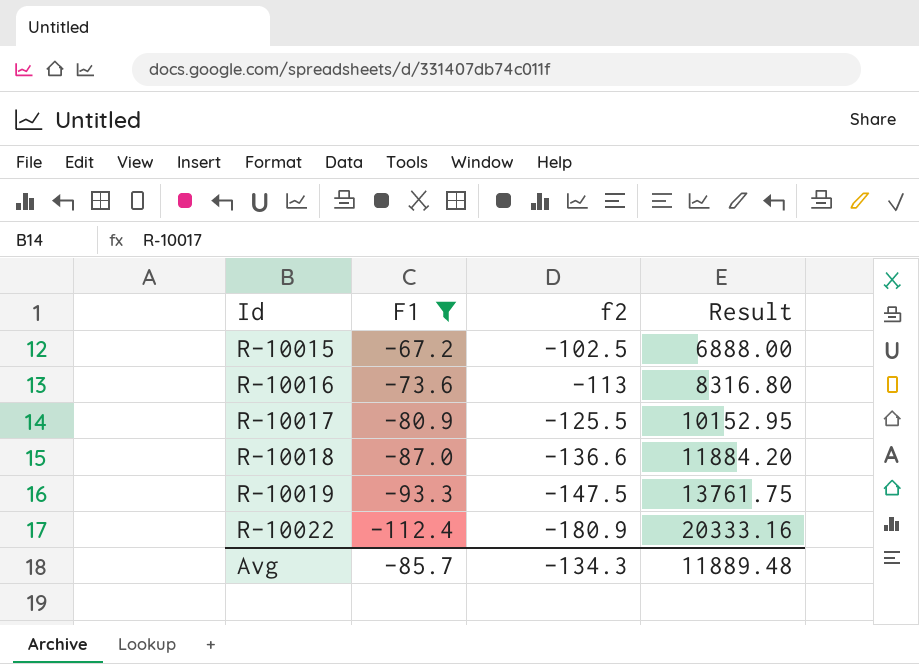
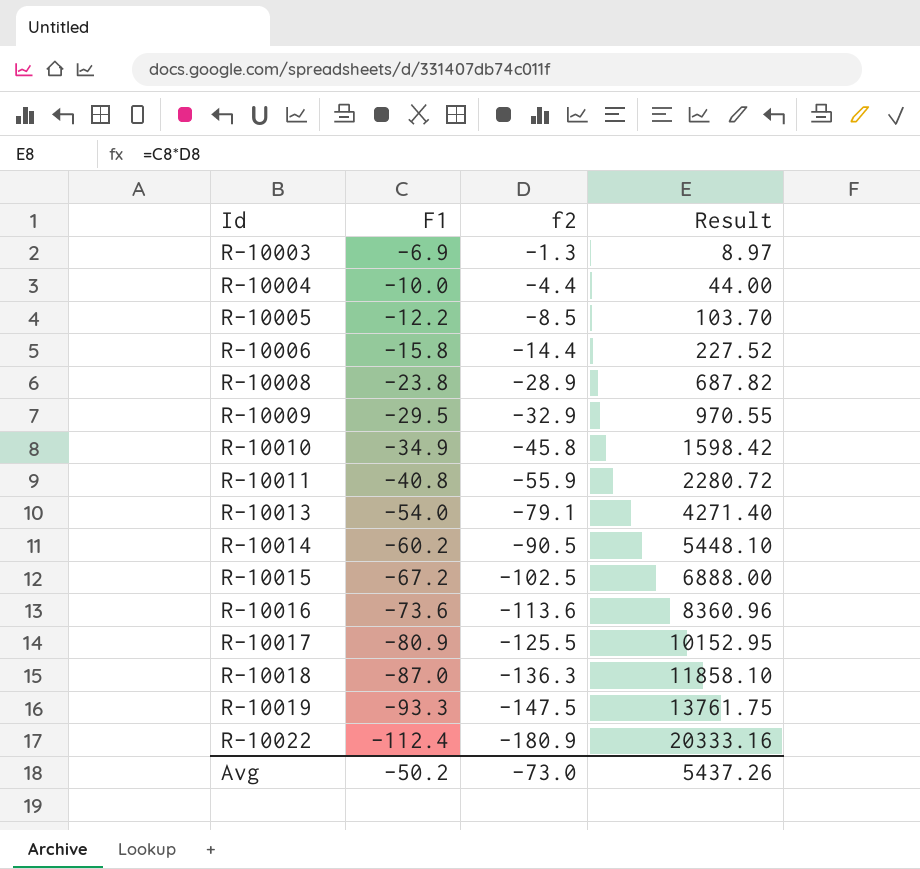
filter: F1 <= -67.2 -> none
R-10016 | f2: -113 -> -113.6
R-10016 | Result: 8316.80 -> 8360.96
R-10018 | f2: -136.6 -> -136.3
R-10018 | Result: 11884.20 -> 11858.10
Avg | F1: -85.7 -> -50.2
Avg | f2: -134.3 -> -73.0
Avg | Result: 11889.48 -> 5437.26

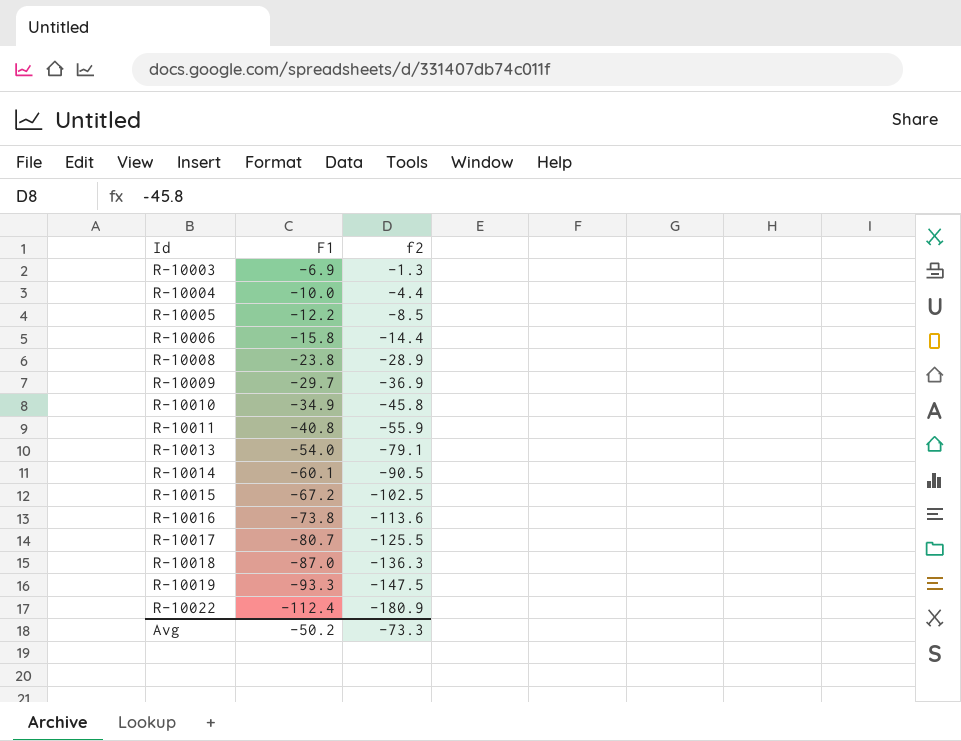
column Result | formula: [F1] * [f2] -> none
R-10009 | F1: -29.5 -> -29.7
R-10009 | f2: -32.9 -> -36.9
R-10014 | F1: -60.2 -> -60.1
R-10016 | F1: -73.6 -> -73.8
R-10017 | F1: -80.9 -> -80.7
Avg | f2: -73.0 -> -73.3

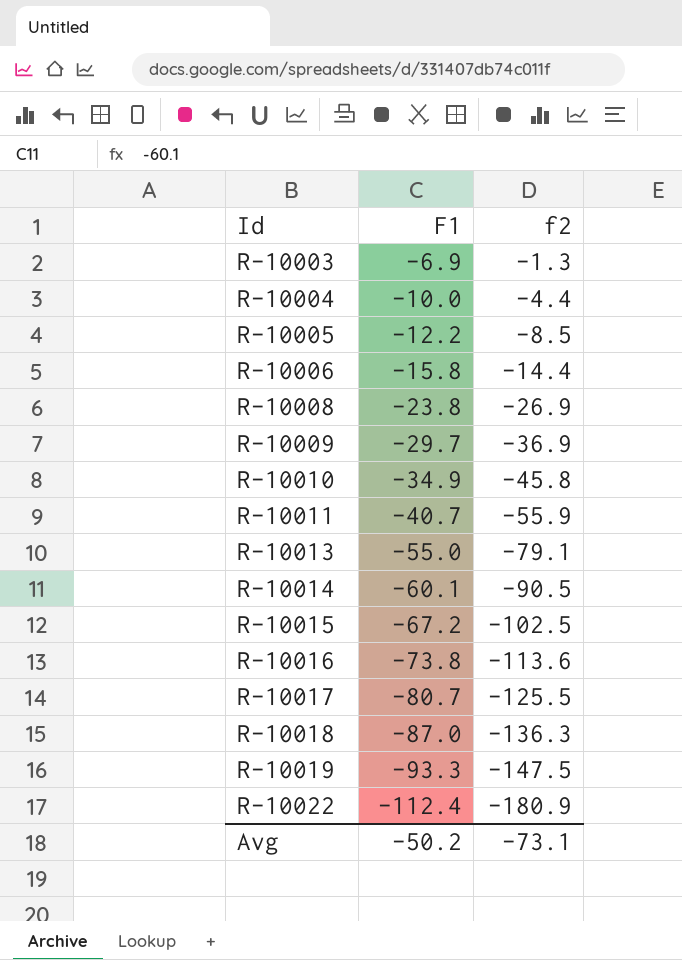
R-10008 | f2: -28.9 -> -26.9
R-10011 | F1: -40.8 -> -40.7
R-10013 | F1: -54.0 -> -55.0
Avg | f2: -73.3 -> -73.1

